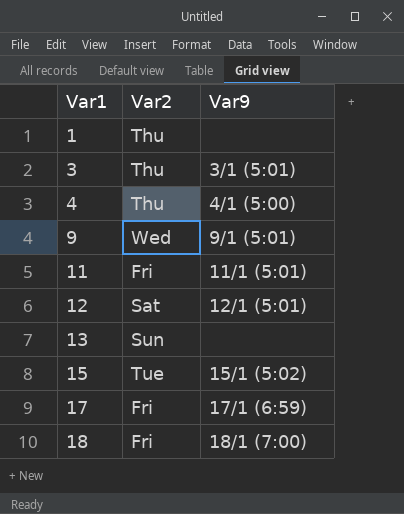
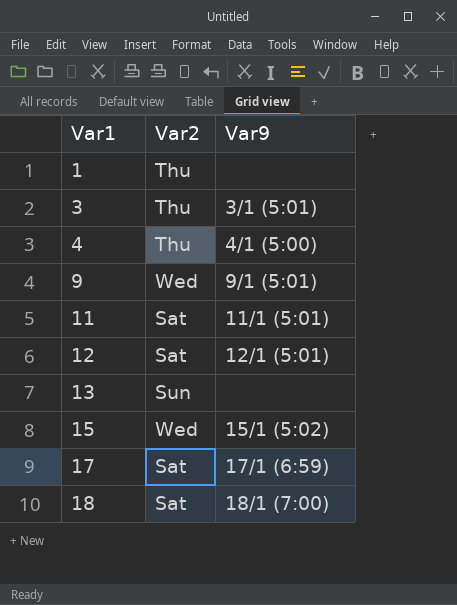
11 | Var2: Fri -> Sat
15 | Var2: Tue -> Wed
17 | Var2: Fri -> Sat
18 | Var2: Fri -> Sat

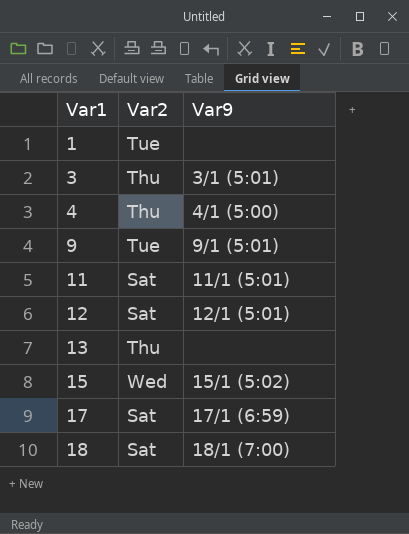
1 | Var2: Thu -> Tue
9 | Var2: Wed -> Tue
13 | Var2: Sun -> Thu

